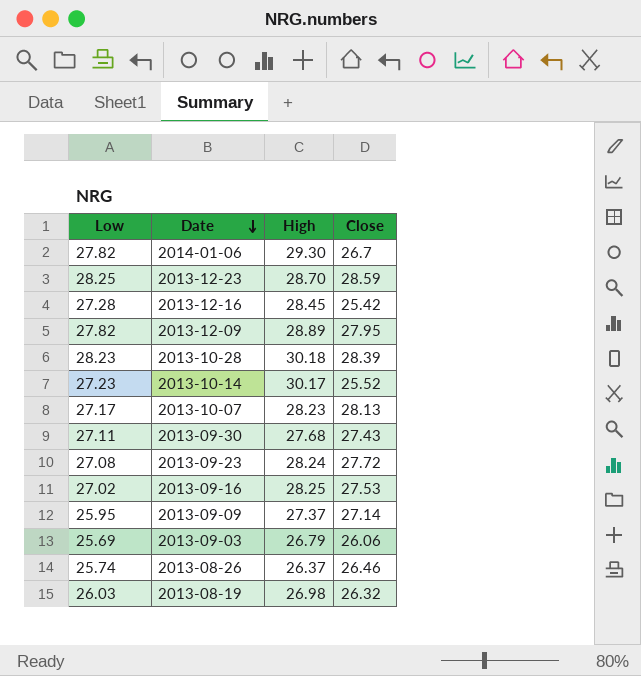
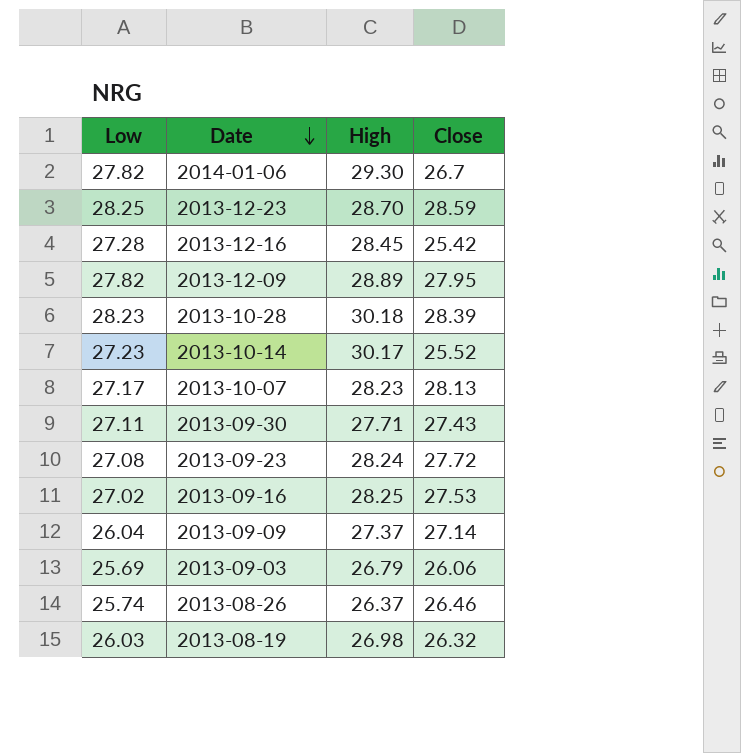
2013-09-30 | High: 27.68 -> 27.71
2013-09-09 | Low: 25.95 -> 26.04

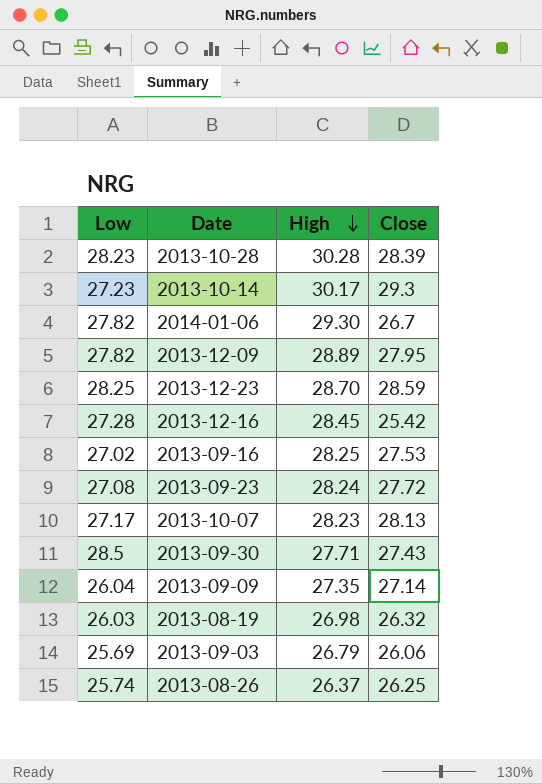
row order: Date descending -> High descending
2013-10-28 | High: 30.18 -> 30.28
2013-10-14 | Close: 25.52 -> 29.3
2013-09-30 | Low: 27.11 -> 28.5
2013-09-09 | High: 27.37 -> 27.35
2013-08-26 | Close: 26.46 -> 26.25

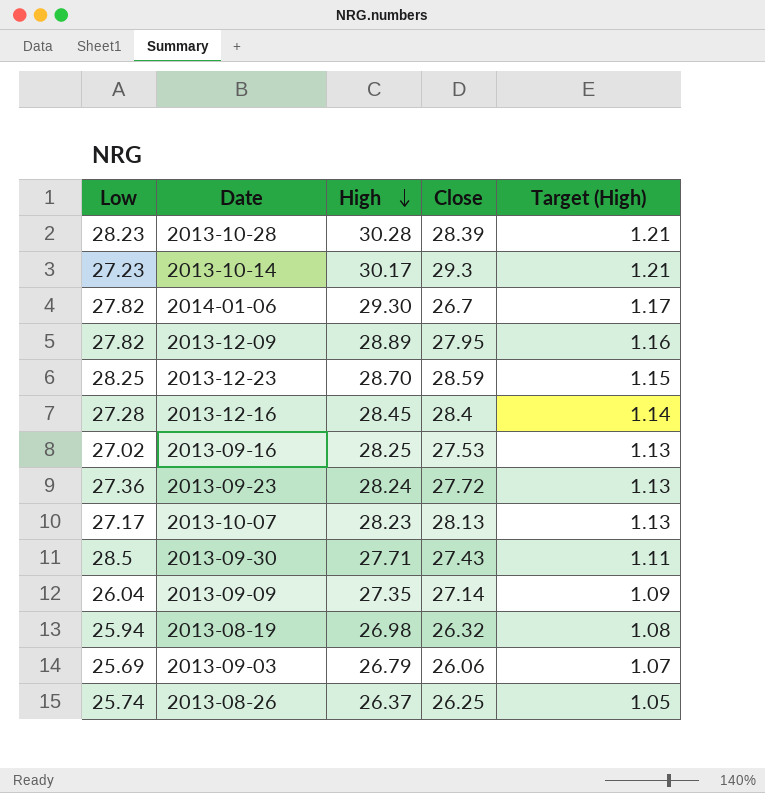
column Target (High) | formula: none -> [High] * 0.04
2013-12-16 | Close: 25.42 -> 28.4
2013-09-23 | Low: 27.08 -> 27.36
2013-08-19 | Low: 26.03 -> 25.94

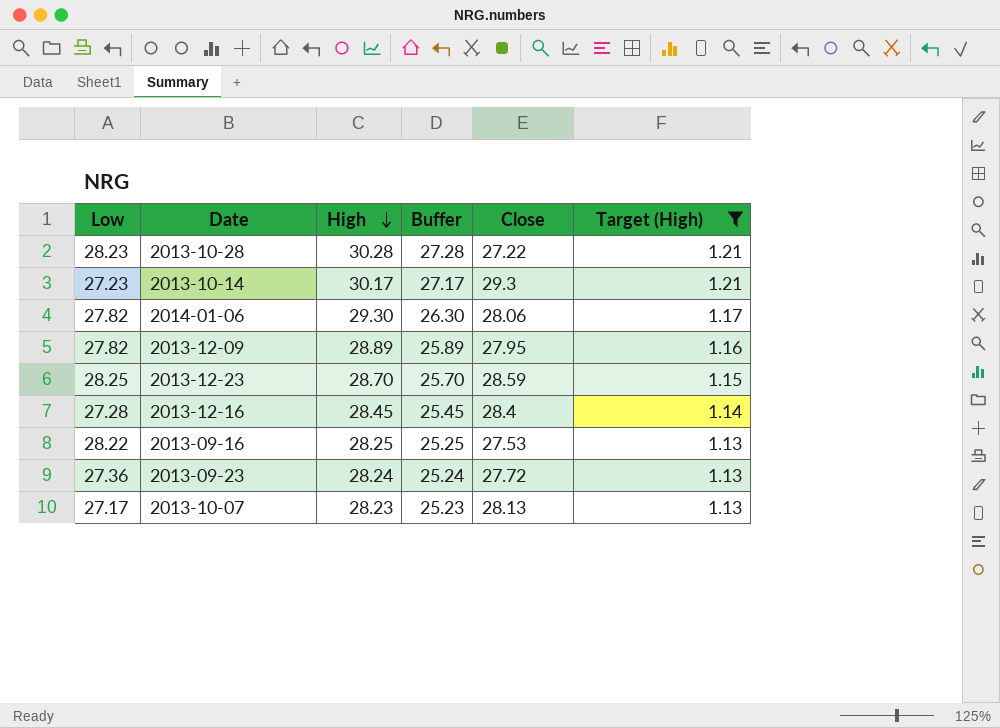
filter: none -> Target (High) >= 1.13
column Buffer | formula: none -> [High] - 3
2013-10-28 | Close: 28.39 -> 27.22
2014-01-06 | Close: 26.7 -> 28.06
2013-09-16 | Low: 27.02 -> 28.22

